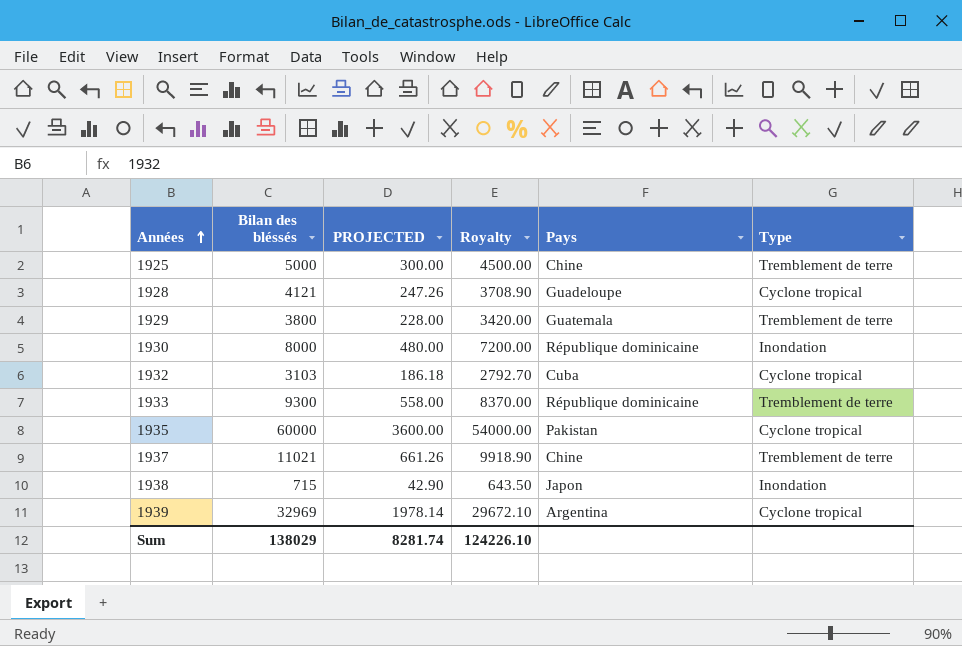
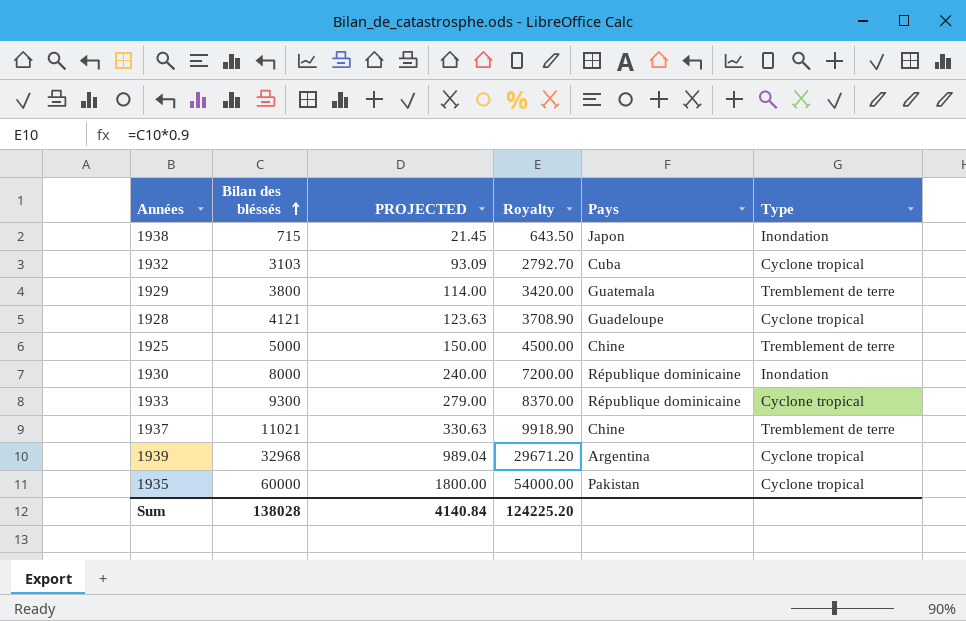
row order: Années ascending -> Bilan des bléssés ascending
column PROJECTED | formula: [Bilan des bléssés] * 0.06 -> [Bilan des bléssés] * 0.03
1933 | Type: Tremblement de terre -> Cyclone tropical
1939 | Bilan des bléssés: 32969 -> 32968
1939 | Royalty: 29672.10 -> 29671.20
Sum | Bilan des bléssés: 138029 -> 138028
Sum | PROJECTED: 8281.74 -> 4140.84
Sum | Royalty: 124226.10 -> 124225.20

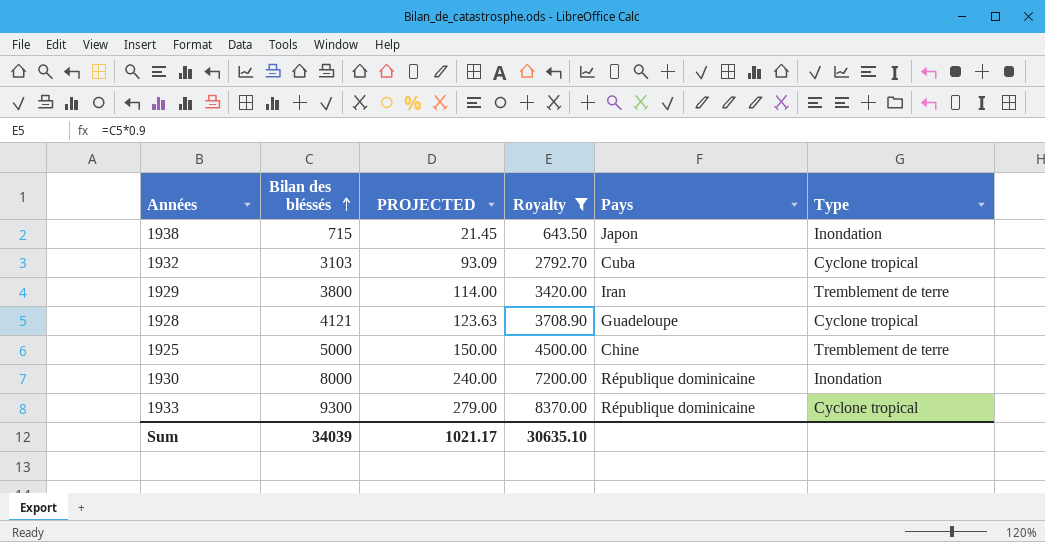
filter: none -> Royalty <= 8370.00
1929 | Pays: Guatemala -> Iran
Sum | Bilan des bléssés: 138028 -> 34039
Sum | PROJECTED: 4140.84 -> 1021.17
Sum | Royalty: 124225.20 -> 30635.10

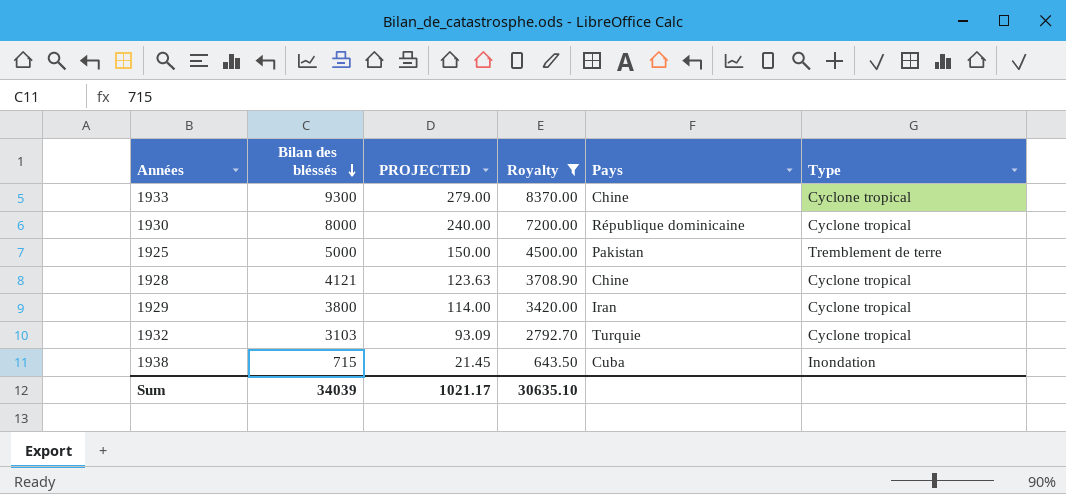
row order: Bilan des bléssés ascending -> Bilan des bléssés descending
1933 | Pays: République dominicaine -> Chine
1930 | Type: Inondation -> Cyclone tropical
1925 | Pays: Chine -> Pakistan
1928 | Pays: Guadeloupe -> Chine
1929 | Type: Tremblement de terre -> Cyclone tropical
1932 | Pays: Cuba -> Turquie
1938 | Pays: Japon -> Cuba

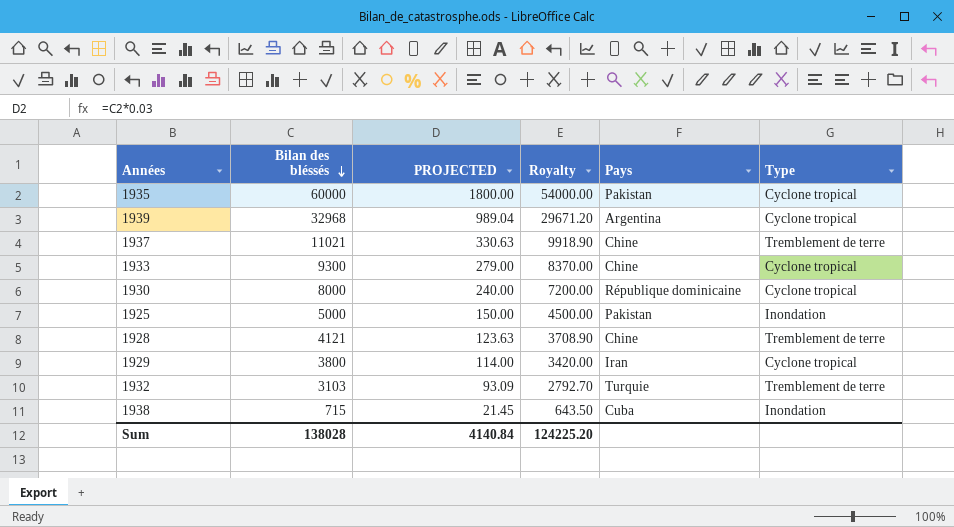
filter: Royalty <= 8370.00 -> none
1925 | Type: Tremblement de terre -> Inondation
1928 | Type: Cyclone tropical -> Tremblement de terre
1932 | Type: Cyclone tropical -> Tremblement de terre
Sum | Bilan des bléssés: 34039 -> 138028
Sum | PROJECTED: 1021.17 -> 4140.84
Sum | Royalty: 30635.10 -> 124225.20

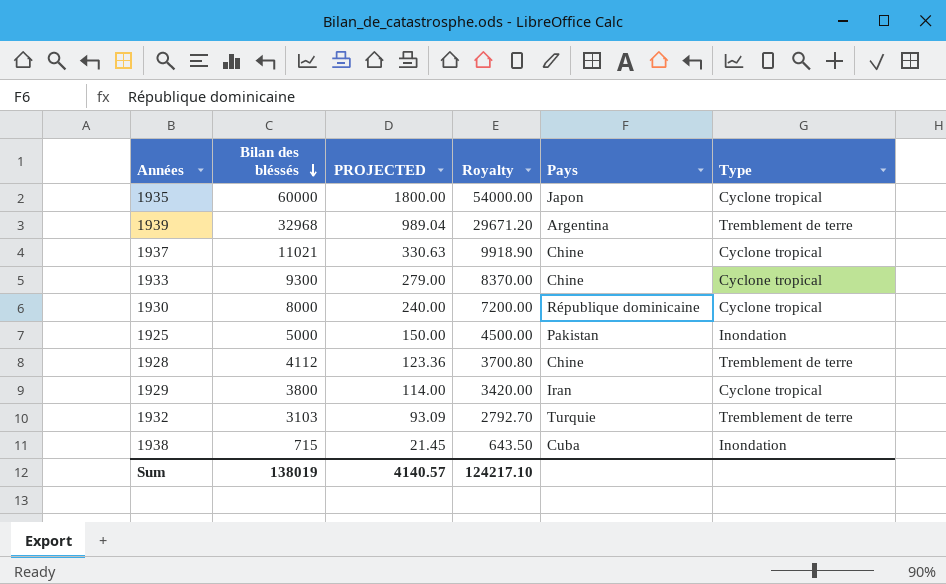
1935 | Pays: Pakistan -> Japon
1939 | Type: Cyclone tropical -> Tremblement de terre
1937 | Type: Tremblement de terre -> Cyclone tropical
1928 | Bilan des bléssés: 4121 -> 4112
1928 | PROJECTED: 123.63 -> 123.36
1928 | Royalty: 3708.90 -> 3700.80
Sum | Bilan des bléssés: 138028 -> 138019
Sum | PROJECTED: 4140.84 -> 4140.57
Sum | Royalty: 124225.20 -> 124217.10

